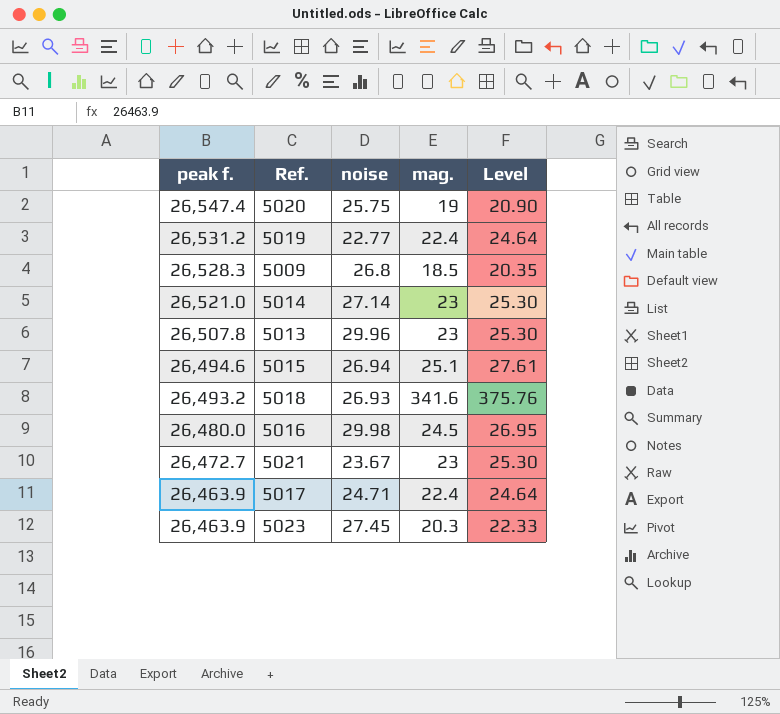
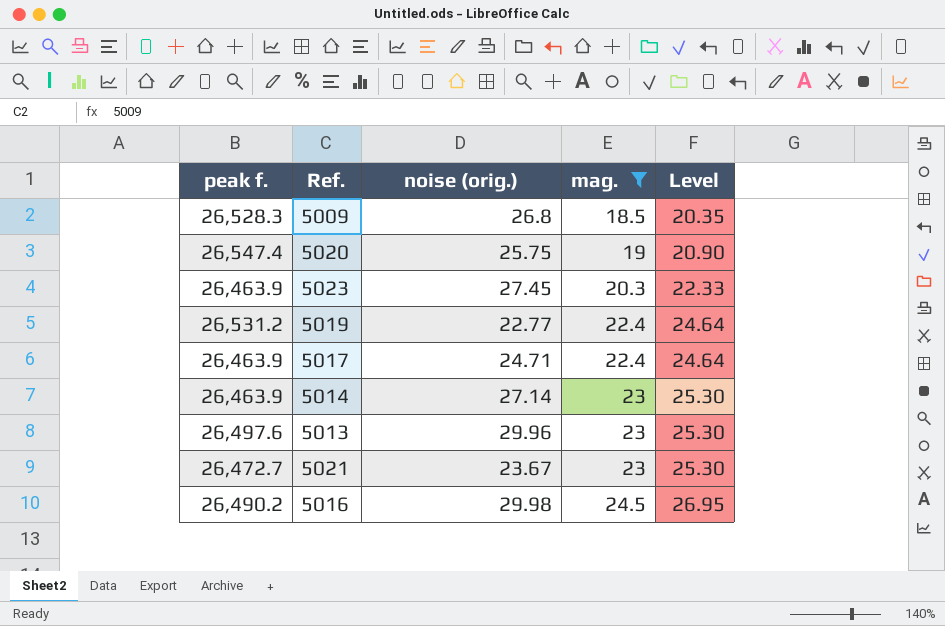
filter: none -> mag. <= 24.5
row order: peak f. descending -> mag. ascending
column name: noise -> noise (orig.)
5014 | peak f.: 26,521.0 -> 26,463.9
5013 | peak f.: 26,507.8 -> 26,497.6
5016 | peak f.: 26,480.0 -> 26,490.2

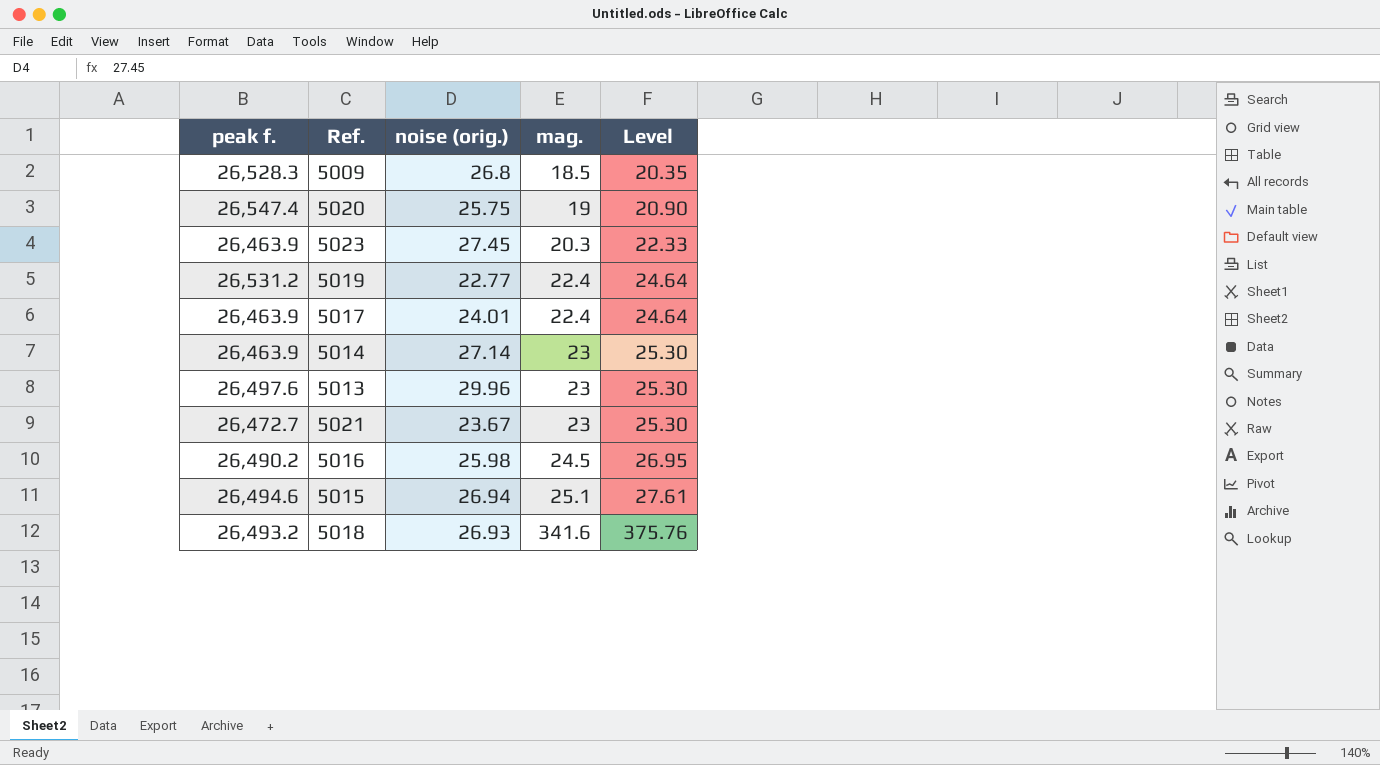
filter: mag. <= 24.5 -> none
5017 | noise (orig.): 24.71 -> 24.01
5016 | noise (orig.): 29.98 -> 25.98

